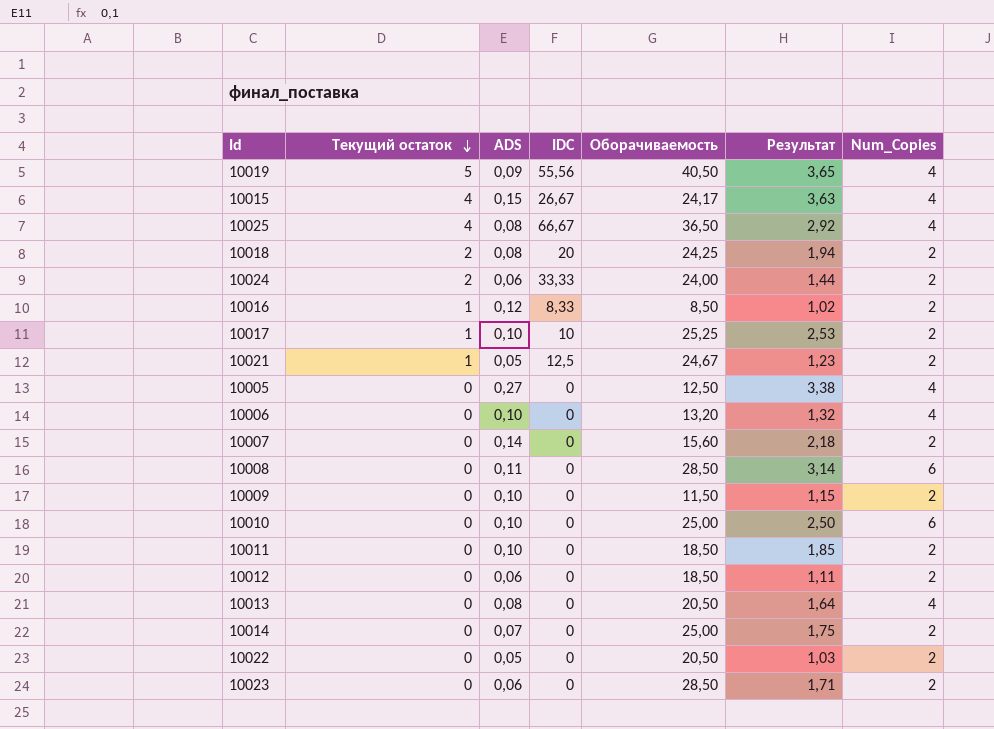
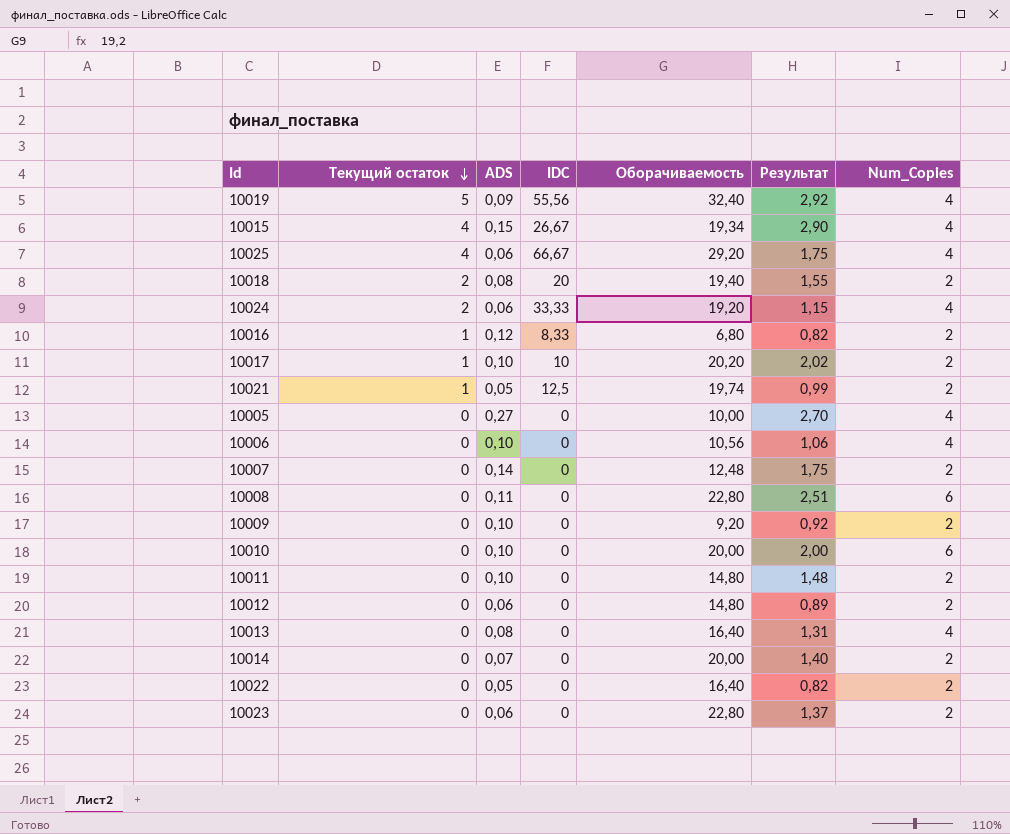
10019 | Оборачиваемость: 40,50 -> 32,40
10019 | Результат: 3,65 -> 2,92
10015 | Оборачиваемость: 24,17 -> 19,34
10015 | Результат: 3,63 -> 2,90
10025 | ADS: 0,08 -> 0,06
10025 | Оборачиваемость: 36,50 -> 29,20
10025 | Результат: 2,92 -> 1,75
10018 | Оборачиваемость: 24,25 -> 19,40
10018 | Результат: 1,94 -> 1,55
10024 | Оборачиваемость: 24,00 -> 19,20
10024 | Результат: 1,44 -> 1,15
10024 | Num_Copies: 2 -> 4
10016 | Оборачиваемость: 8,50 -> 6,80
10016 | Результат: 1,02 -> 0,82
10017 | Оборачиваемость: 25,25 -> 20,20
10017 | Результат: 2,53 -> 2,02
10021 | Оборачиваемость: 24,67 -> 19,74
10021 | Результат: 1,23 -> 0,99
10005 | Оборачиваемость: 12,50 -> 10,00
10005 | Результат: 3,38 -> 2,70
10006 | Оборачиваемость: 13,20 -> 10,56
10006 | Результат: 1,32 -> 1,06
10007 | Оборачиваемость: 15,60 -> 12,48
10007 | Результат: 2,18 -> 1,75
10008 | Оборачиваемость: 28,50 -> 22,80
10008 | Результат: 3,14 -> 2,51
10009 | Оборачиваемость: 11,50 -> 9,20
10009 | Результат: 1,15 -> 0,92
10010 | Оборачиваемость: 25,00 -> 20,00
10010 | Результат: 2,50 -> 2,00
10011 | Оборачиваемость: 18,50 -> 14,80
10011 | Результат: 1,85 -> 1,48
10012 | Оборачиваемость: 18,50 -> 14,80
10012 | Результат: 1,11 -> 0,89
10013 | Оборачиваемость: 20,50 -> 16,40
10013 | Результат: 1,64 -> 1,31
10014 | Оборачиваемость: 25,00 -> 20,00
10014 | Результат: 1,75 -> 1,40
10022 | Оборачиваемость: 20,50 -> 16,40
10022 | Результат: 1,03 -> 0,82
10023 | Оборачиваемость: 28,50 -> 22,80
10023 | Результат: 1,71 -> 1,37

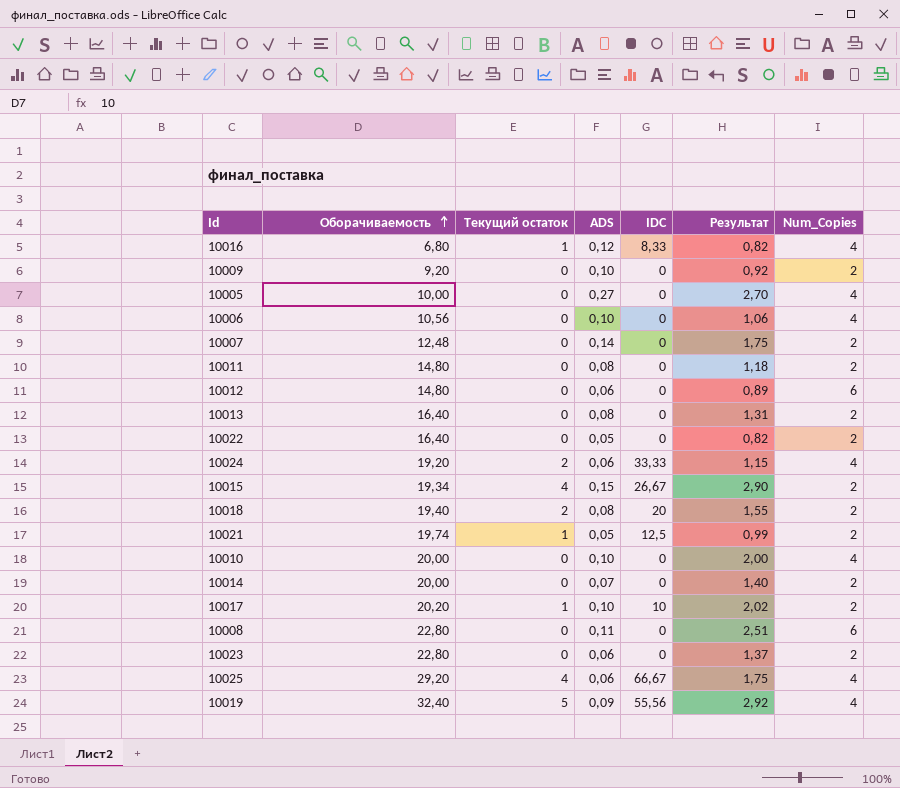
row order: Текущий остаток descending -> Оборачиваемость ascending
column Оборачиваемость | position: 5 -> 2
10016 | Num_Copies: 2 -> 4
10011 | ADS: 0,10 -> 0,08
10011 | Результат: 1,48 -> 1,18
10012 | Num_Copies: 2 -> 6
10013 | Num_Copies: 4 -> 2
10015 | Num_Copies: 4 -> 2
10010 | Num_Copies: 6 -> 4

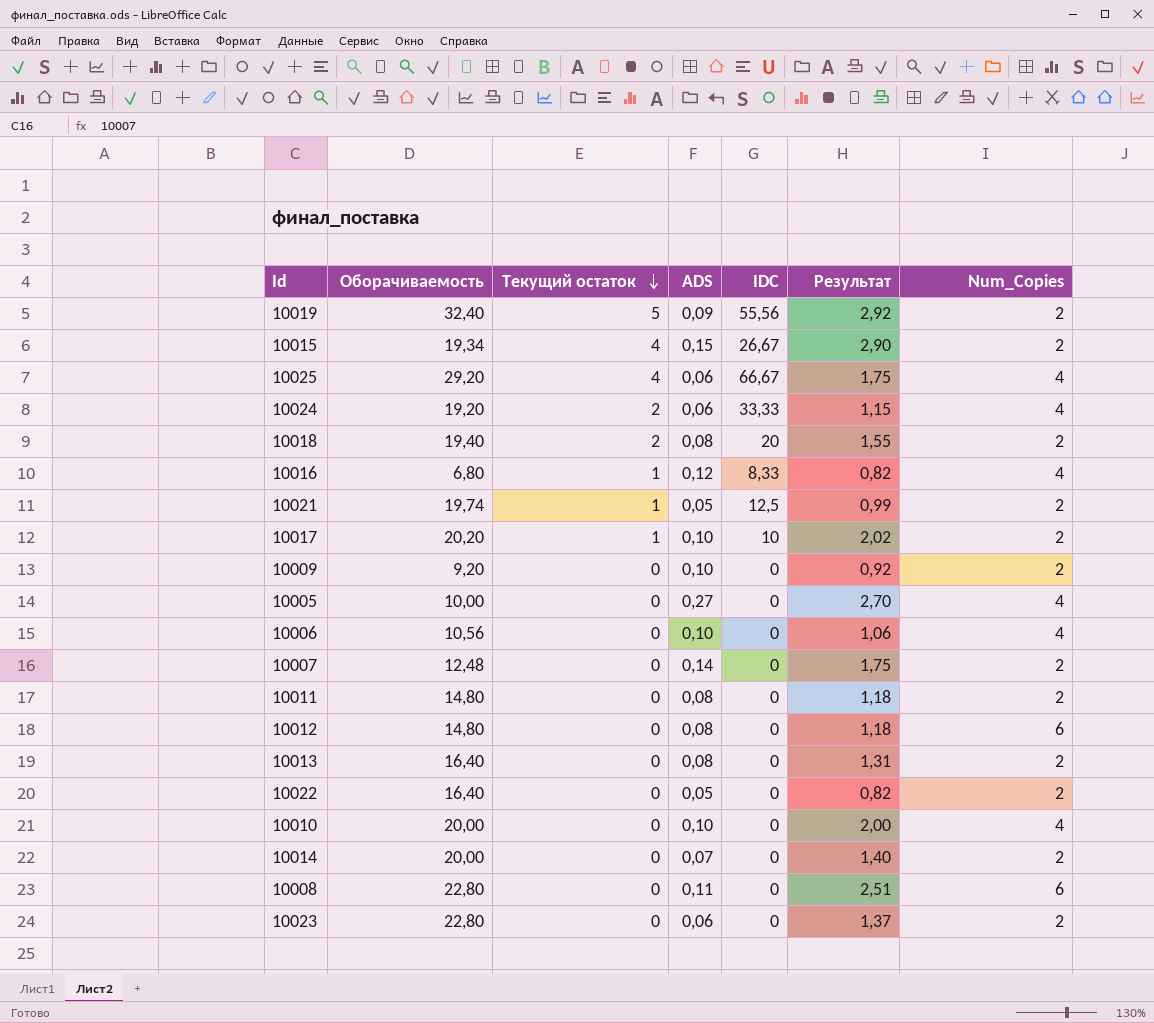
row order: Оборачиваемость ascending -> Текущий остаток descending
10019 | Num_Copies: 4 -> 2
10012 | ADS: 0,06 -> 0,08
10012 | Результат: 0,89 -> 1,18

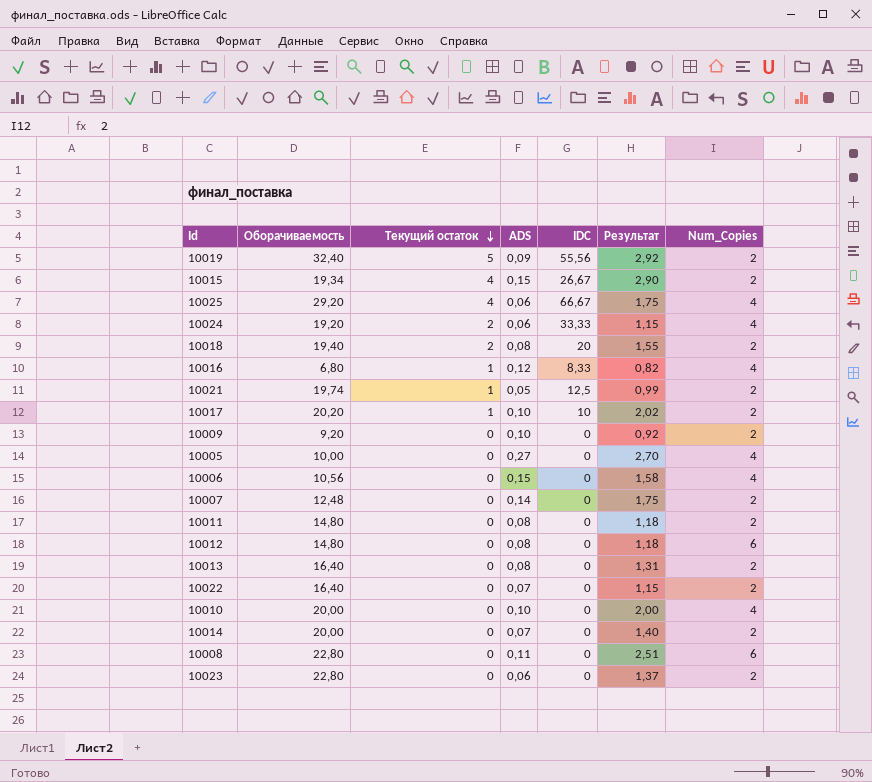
10006 | ADS: 0,10 -> 0,15
10006 | Результат: 1,06 -> 1,58
10022 | ADS: 0,05 -> 0,07
10022 | Результат: 0,82 -> 1,15

